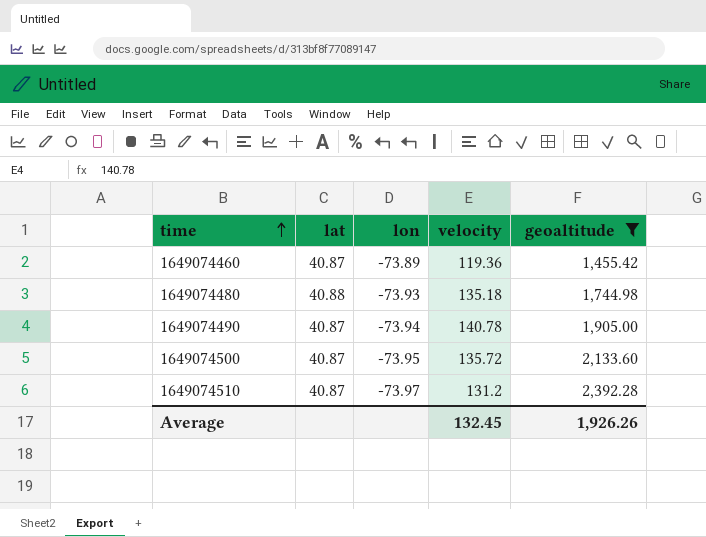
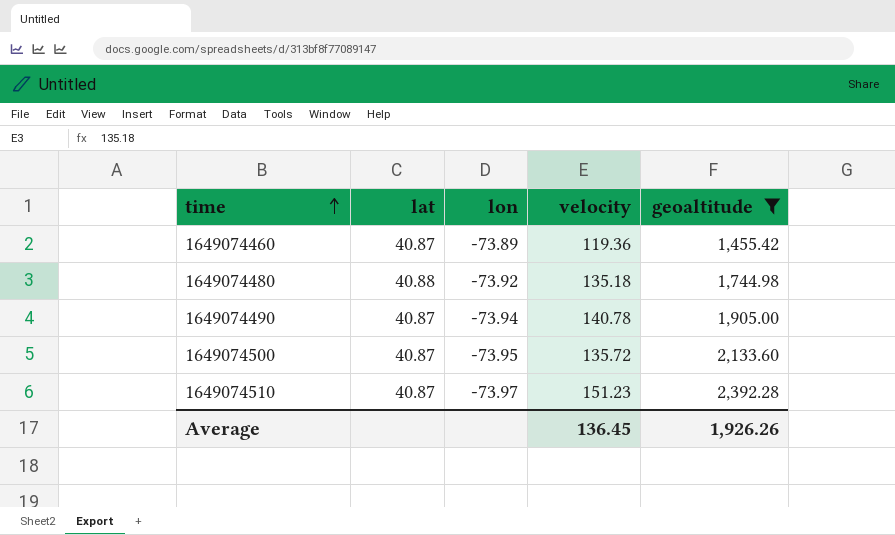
1649074480 | lon: -73.93 -> -73.92
1649074510 | velocity: 131.2 -> 151.23
Average | velocity: 132.45 -> 136.45

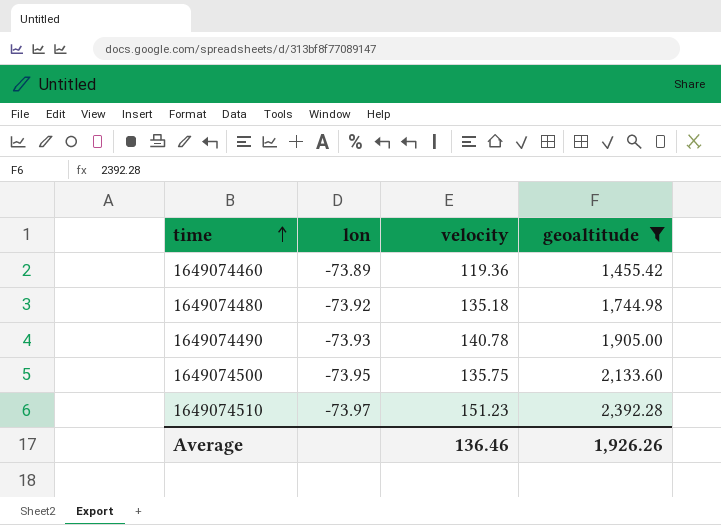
column lat | position: 2 -> none
1649074490 | lon: -73.94 -> -73.93
1649074500 | velocity: 135.72 -> 135.75
Average | velocity: 136.45 -> 136.46

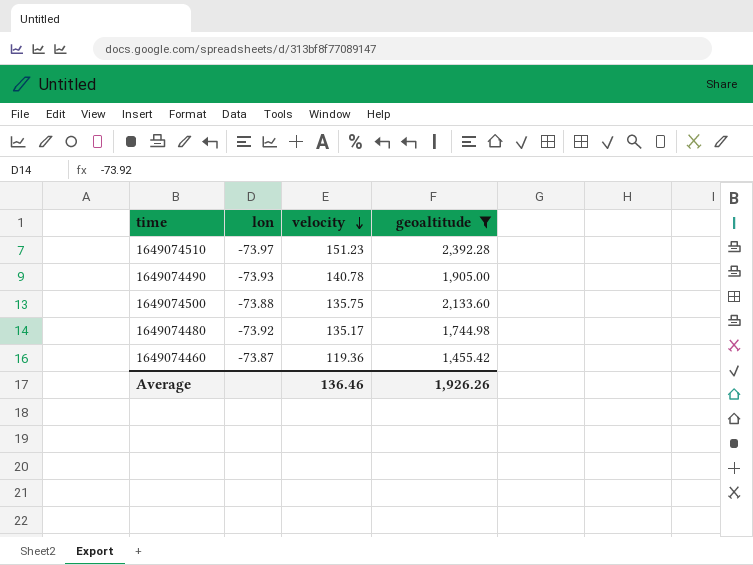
row order: time ascending -> velocity descending
1649074500 | lon: -73.95 -> -73.88
1649074480 | velocity: 135.18 -> 135.17
1649074460 | lon: -73.89 -> -73.87

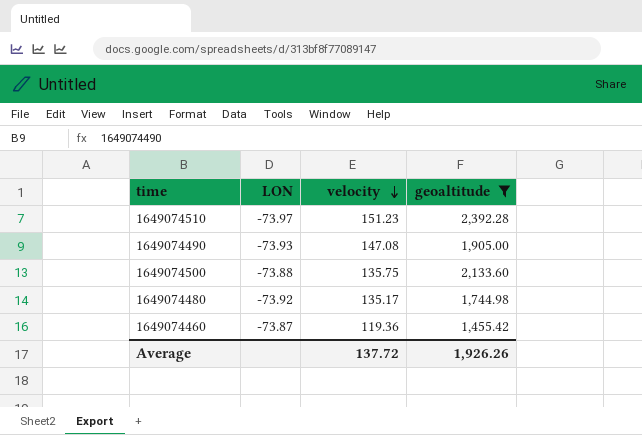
column name: lon -> LON
1649074490 | velocity: 140.78 -> 147.08
Average | velocity: 136.46 -> 137.72

